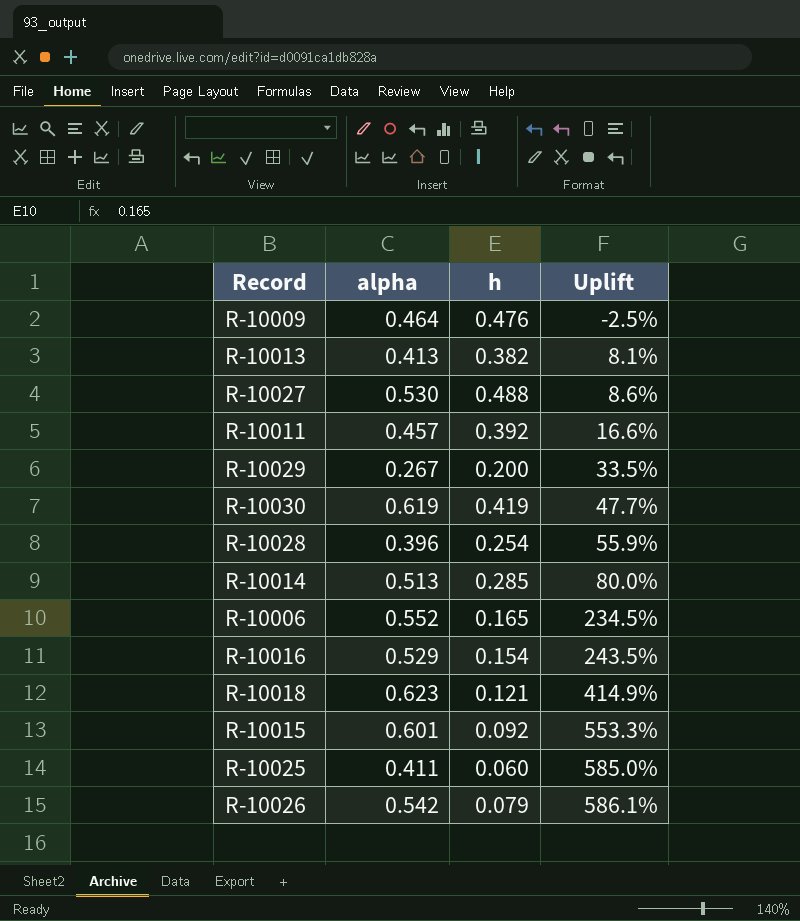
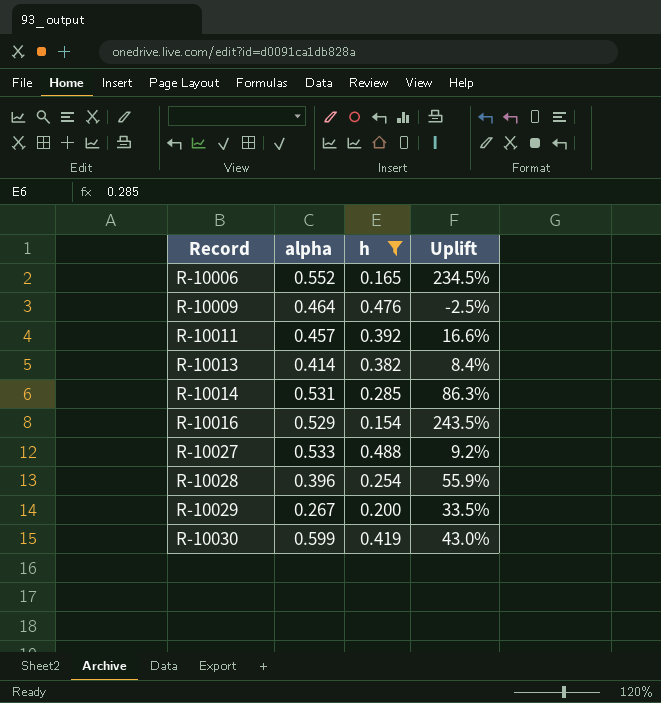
filter: none -> h >= 0.154
row order: Uplift ascending -> Record ascending
R-10013 | alpha: 0.413 -> 0.414
R-10013 | Uplift: 8.1% -> 8.4%
R-10014 | alpha: 0.513 -> 0.531
R-10014 | Uplift: 80.0% -> 86.3%
R-10027 | alpha: 0.530 -> 0.533
R-10027 | Uplift: 8.6% -> 9.2%
R-10030 | alpha: 0.619 -> 0.599
R-10030 | Uplift: 47.7% -> 43.0%

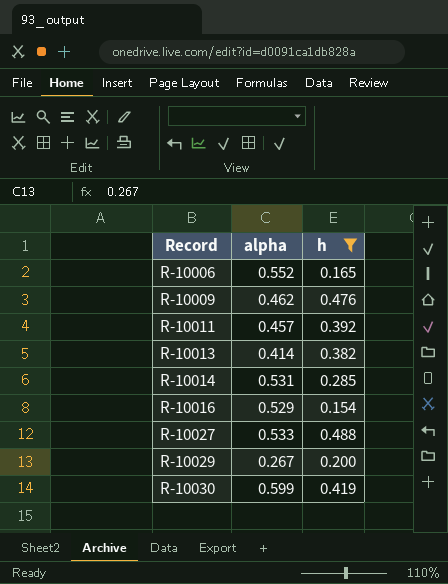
column Uplift | formula: ([alpha] - [h]) / [h] -> none
row R-10028: 0.396 | 0.254 | 55.9% -> none
R-10009 | alpha: 0.464 -> 0.462

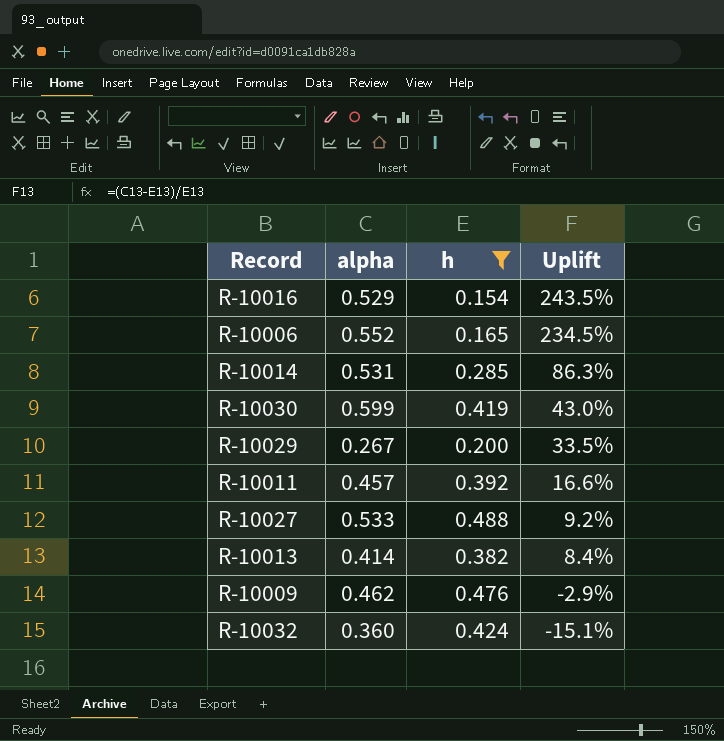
row order: Record ascending -> Uplift descending
column Uplift | formula: none -> ([alpha] - [h]) / [h]
row R-10032: none -> 0.360 | 0.424 | -15.1%

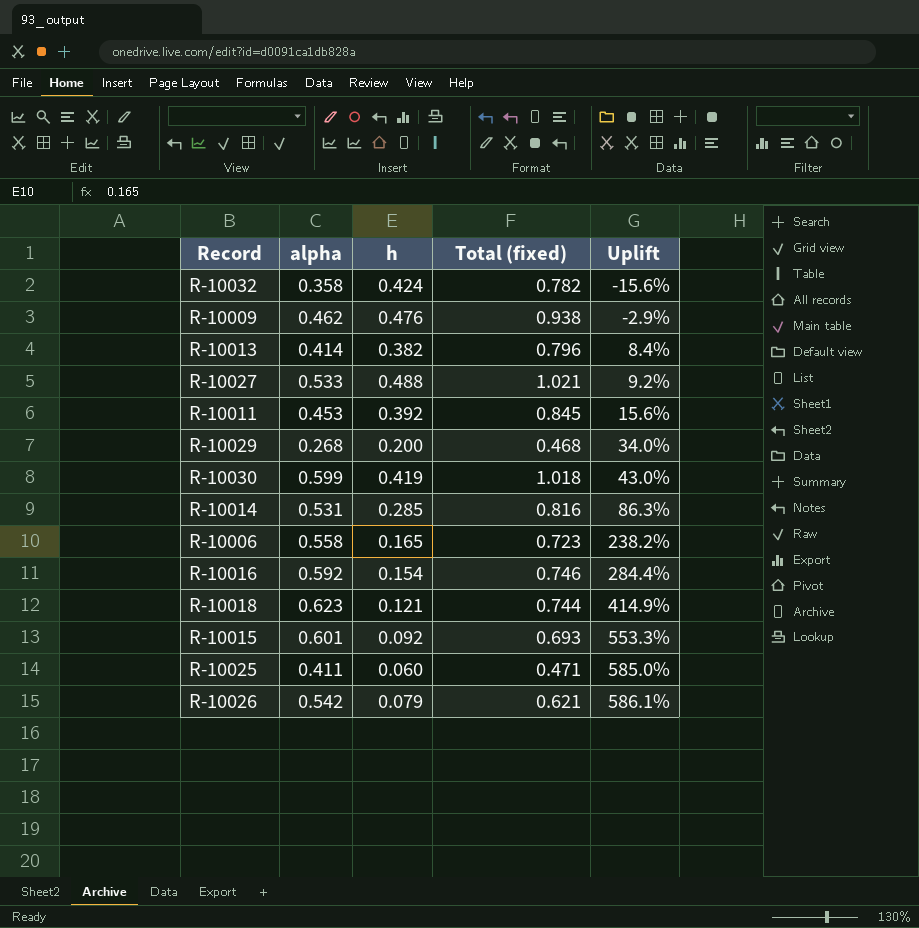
filter: h >= 0.154 -> none
row order: Uplift descending -> Uplift ascending
column Total (fixed) | formula: none -> [alpha] + [h]
R-10032 | alpha: 0.360 -> 0.358
R-10032 | Uplift: -15.1% -> -15.6%
R-10011 | alpha: 0.457 -> 0.453
R-10011 | Uplift: 16.6% -> 15.6%
R-10029 | alpha: 0.267 -> 0.268
R-10029 | Uplift: 33.5% -> 34.0%
R-10006 | alpha: 0.552 -> 0.558
R-10006 | Uplift: 234.5% -> 238.2%
R-10016 | alpha: 0.529 -> 0.592
R-10016 | Uplift: 243.5% -> 284.4%

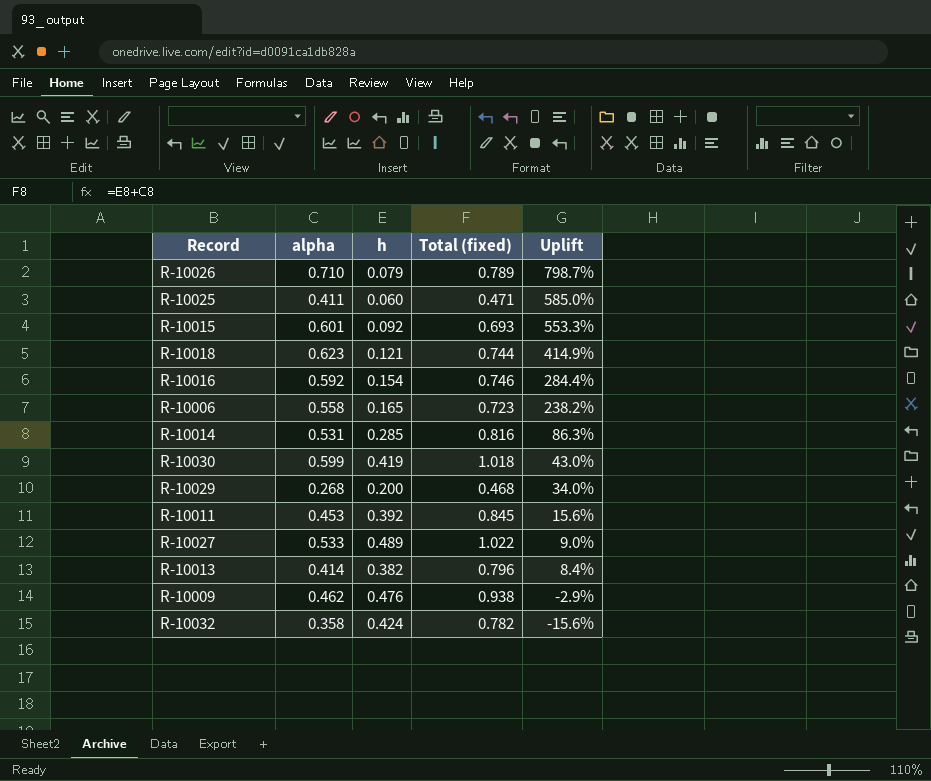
row order: Uplift ascending -> Uplift descending
R-10026 | alpha: 0.542 -> 0.710
R-10026 | Total (fixed): 0.621 -> 0.789
R-10026 | Uplift: 586.1% -> 798.7%
R-10027 | h: 0.488 -> 0.489
R-10027 | Total (fixed): 1.021 -> 1.022
R-10027 | Uplift: 9.2% -> 9.0%

